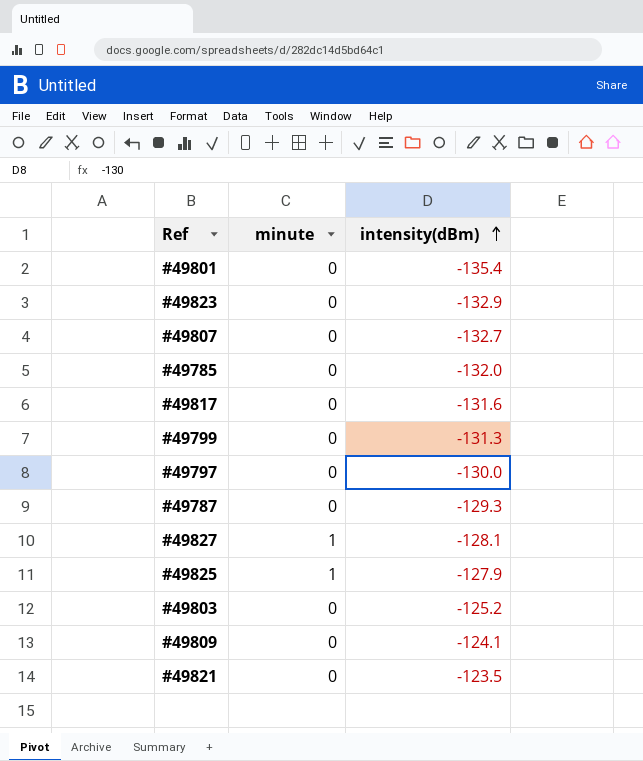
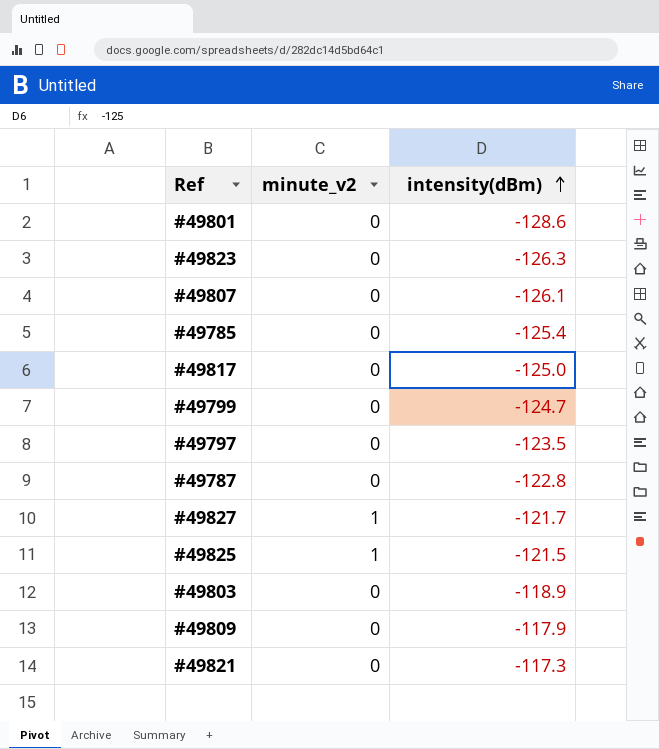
column name: minute -> minute_v2
#49801 | intensity(dBm): -135.4 -> -128.6
#49823 | intensity(dBm): -132.9 -> -126.3
#49807 | intensity(dBm): -132.7 -> -126.1
#49785 | intensity(dBm): -132.0 -> -125.4
#49817 | intensity(dBm): -131.6 -> -125.0
#49799 | intensity(dBm): -131.3 -> -124.7
#49797 | intensity(dBm): -130.0 -> -123.5
#49787 | intensity(dBm): -129.3 -> -122.8
#49827 | intensity(dBm): -128.1 -> -121.7
#49825 | intensity(dBm): -127.9 -> -121.5
#49803 | intensity(dBm): -125.2 -> -118.9
#49809 | intensity(dBm): -124.1 -> -117.9
#49821 | intensity(dBm): -123.5 -> -117.3

